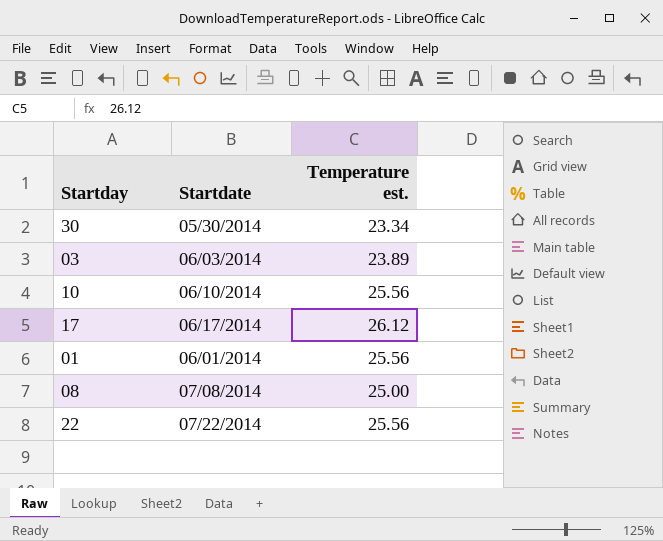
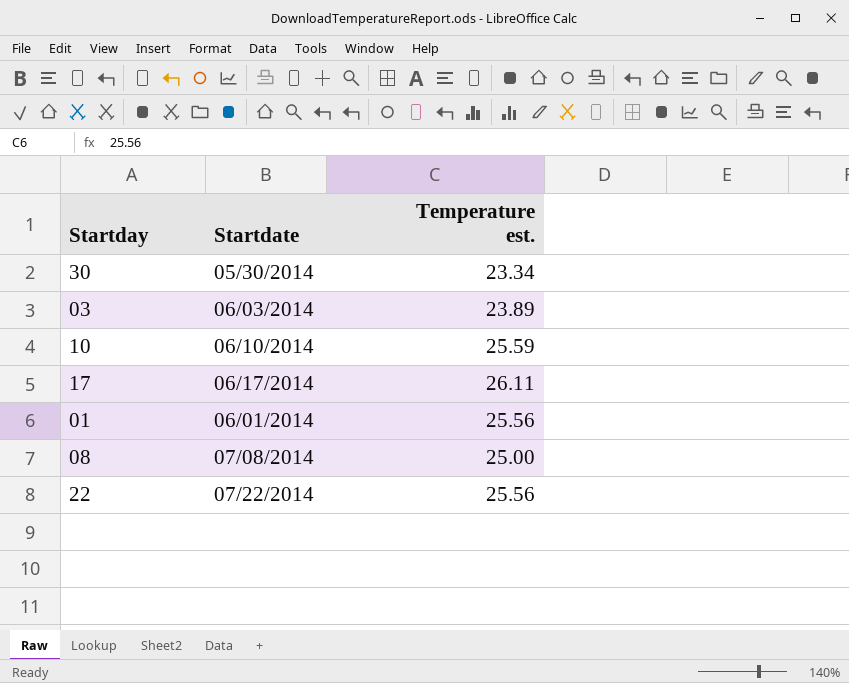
10 | Temperature est.: 25.56 -> 25.59
17 | Temperature est.: 26.12 -> 26.11

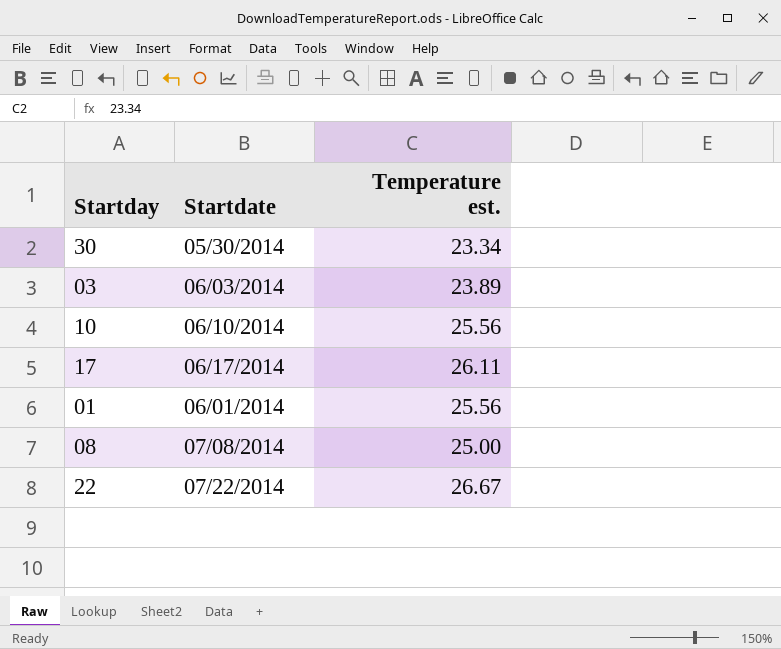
10 | Temperature est.: 25.59 -> 25.56
22 | Temperature est.: 25.56 -> 26.67

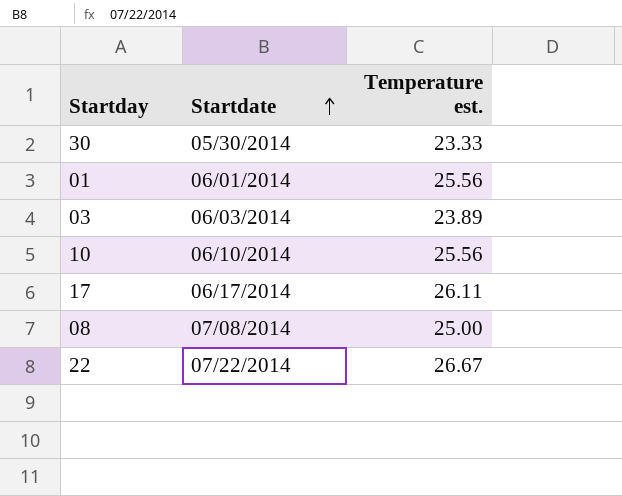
row order: none -> Startdate ascending
30 | Temperature est.: 23.34 -> 23.33

